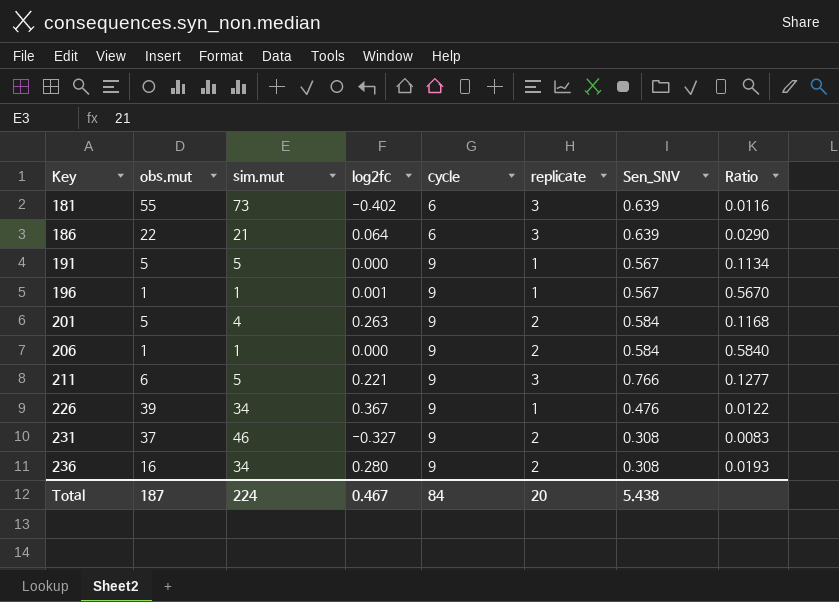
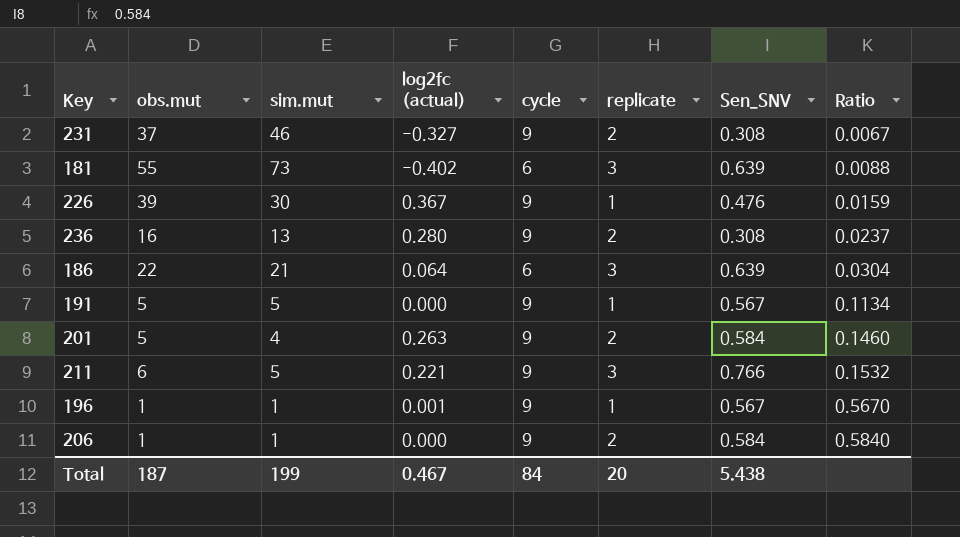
row order: Key ascending -> Ratio ascending
column name: log2fc -> log2fc (actual)
column Ratio | formula: [Sen_SNV] / [obs.mut] -> [Sen_SNV] / [sim.mut]
226 | sim.mut: 34 -> 30
236 | sim.mut: 34 -> 13
Total | sim.mut: 224 -> 199

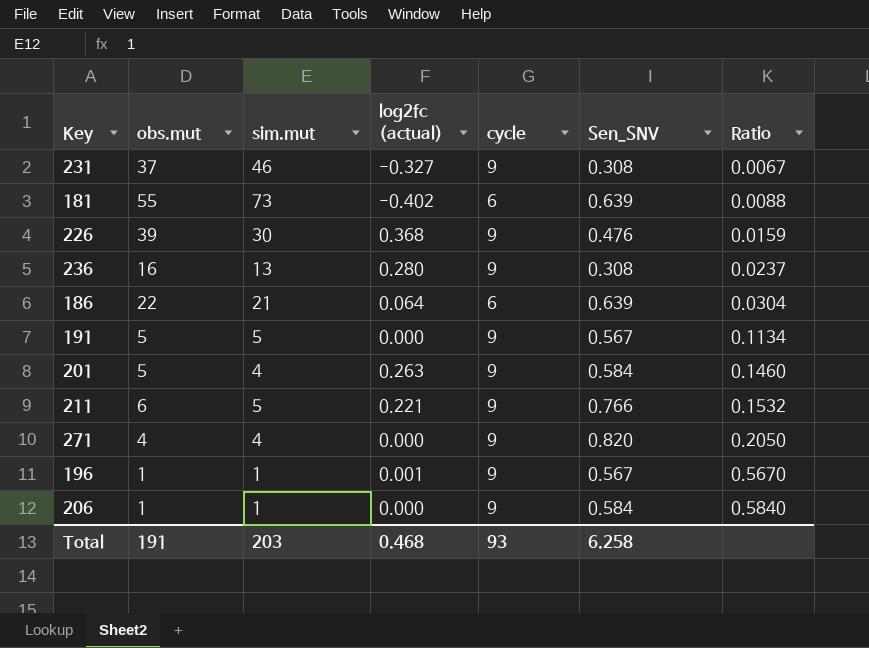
column replicate | position: 6 -> none
226 | log2fc (actual): 0.367 -> 0.368
row 271: none -> 4 | 4 | 0.000 | 9 | 0.820 | 0.2050
Total | obs.mut: 187 -> 191
Total | sim.mut: 199 -> 203
Total | log2fc (actual): 0.467 -> 0.468
Total | cycle: 84 -> 93
Total | Sen_SNV: 5.438 -> 6.258

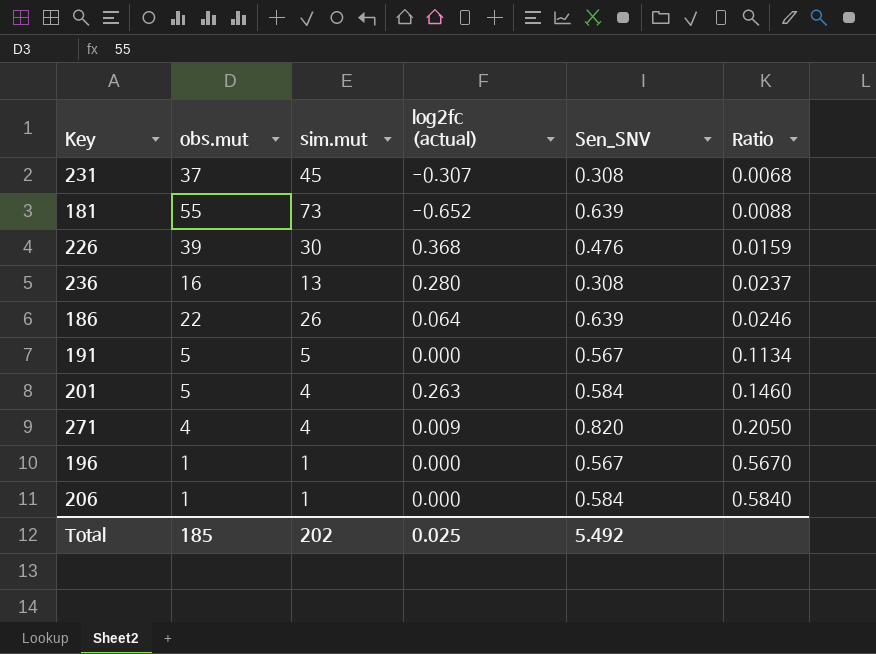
column cycle | position: 5 -> none
row 211: 6 | 5 | 0.221 | 9 | 0.766 | 0.1532 -> none
231 | sim.mut: 46 -> 45
231 | log2fc (actual): -0.327 -> -0.307
231 | Ratio: 0.0067 -> 0.0068
181 | log2fc (actual): -0.402 -> -0.652
186 | sim.mut: 21 -> 26
186 | Ratio: 0.0304 -> 0.0246
271 | log2fc (actual): 0.000 -> 0.009
196 | log2fc (actual): 0.001 -> 0.000
Total | obs.mut: 191 -> 185
Total | sim.mut: 203 -> 202
Total | log2fc (actual): 0.468 -> 0.025
Total | Sen_SNV: 6.258 -> 5.492

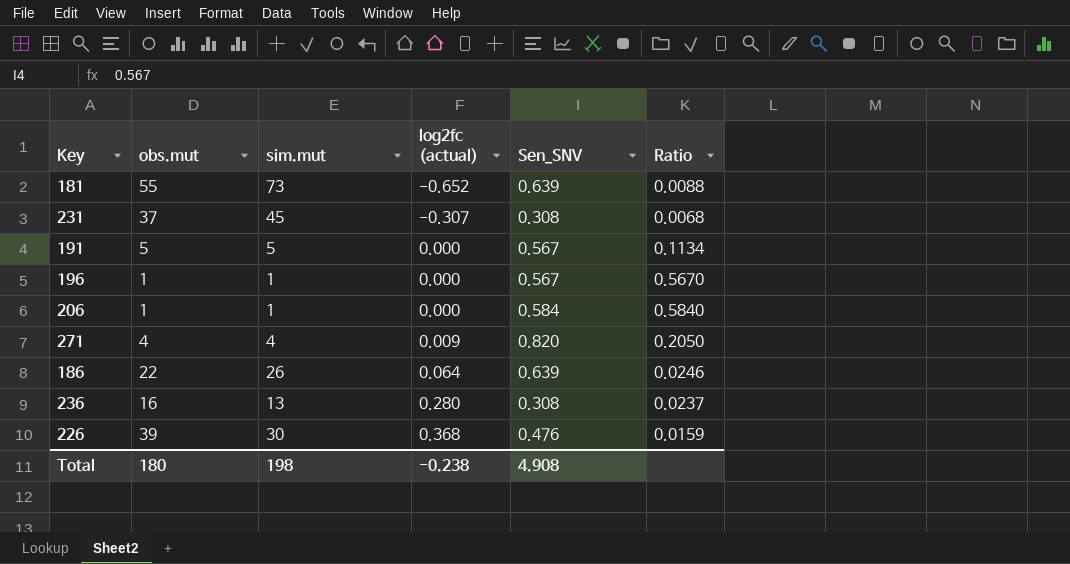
row order: Ratio ascending -> log2fc (actual) ascending
row 201: 5 | 4 | 0.263 | 0.584 | 0.1460 -> none
Total | obs.mut: 185 -> 180
Total | sim.mut: 202 -> 198
Total | log2fc (actual): 0.025 -> -0.238
Total | Sen_SNV: 5.492 -> 4.908

